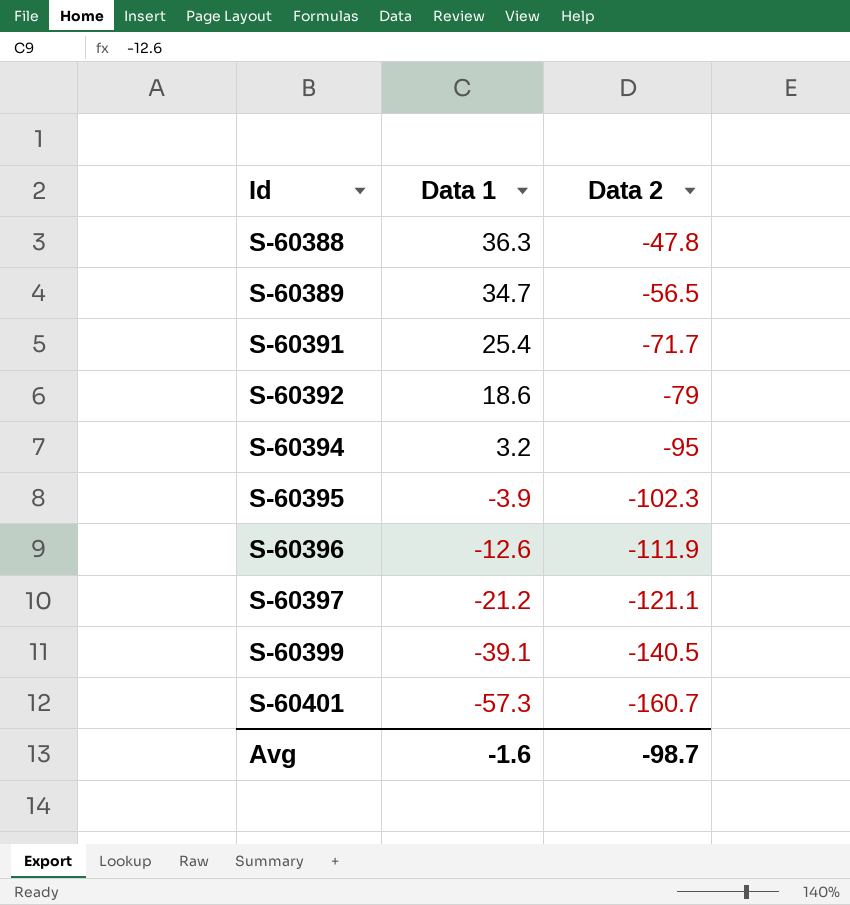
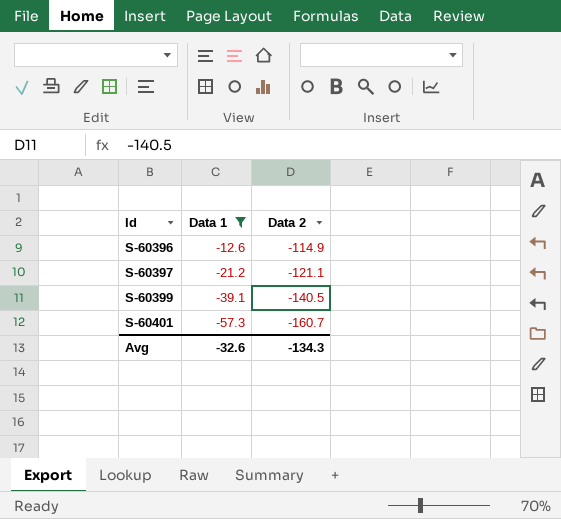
filter: none -> Data 1 <= -12.6
S-60396 | Data 2: -111.9 -> -114.9
Avg | Data 1: -1.6 -> -32.6
Avg | Data 2: -98.7 -> -134.3

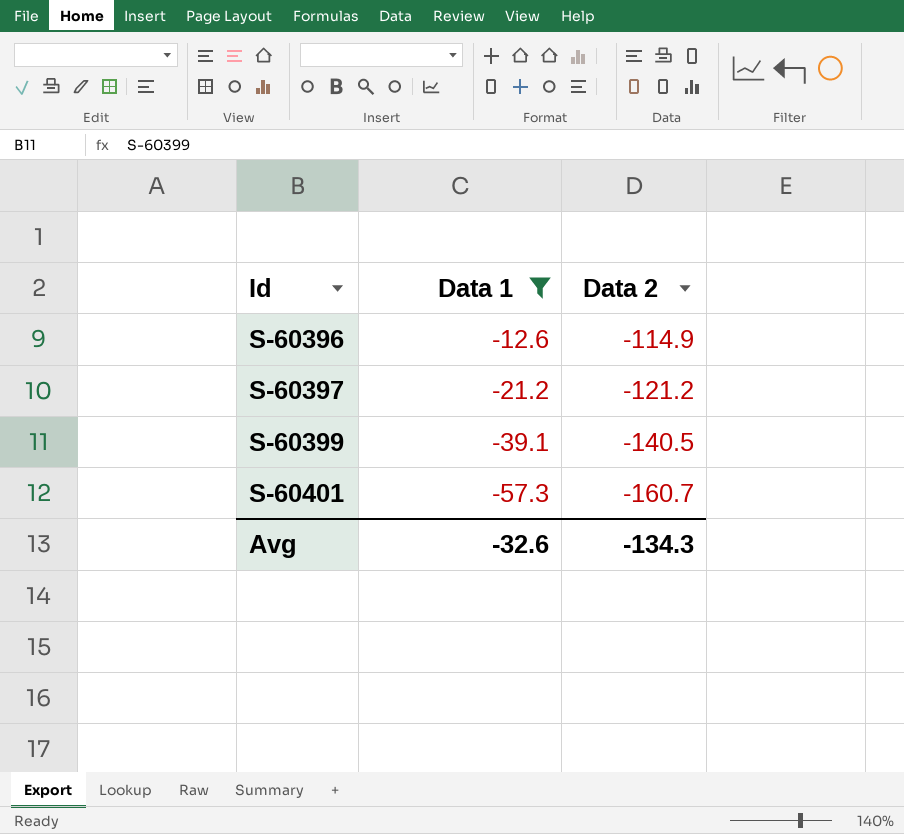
S-60397 | Data 2: -121.1 -> -121.2

